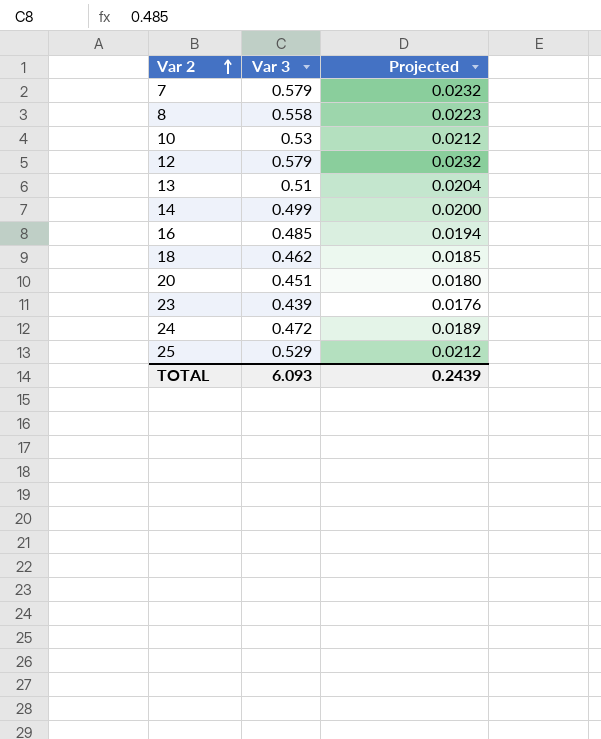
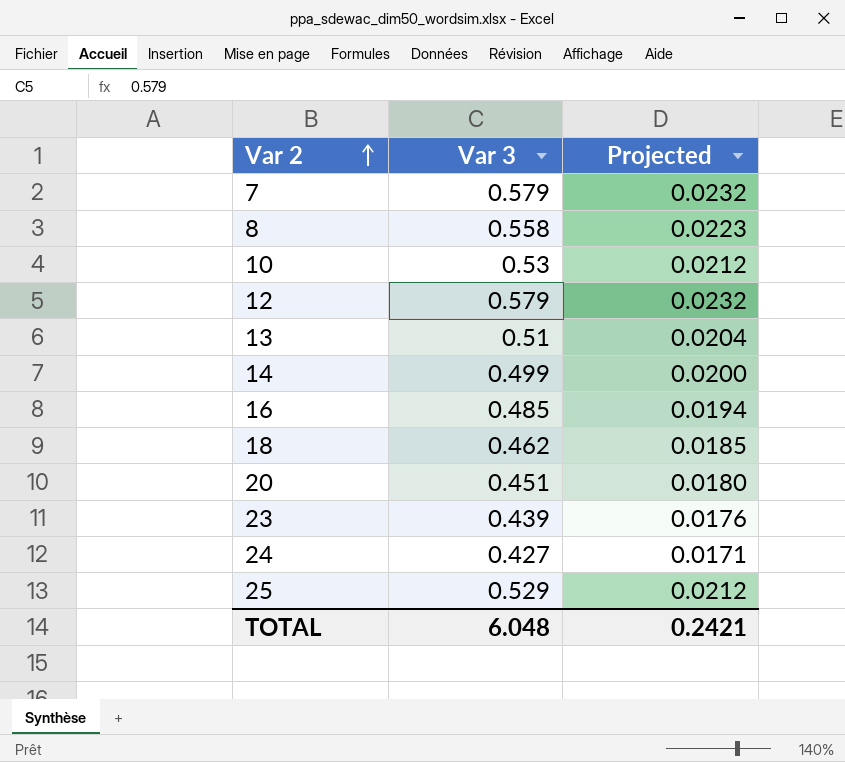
24 | Var 3: 0.472 -> 0.427
24 | Projected: 0.0189 -> 0.0171
TOTAL | Var 3: 6.093 -> 6.048
TOTAL | Projected: 0.2439 -> 0.2421

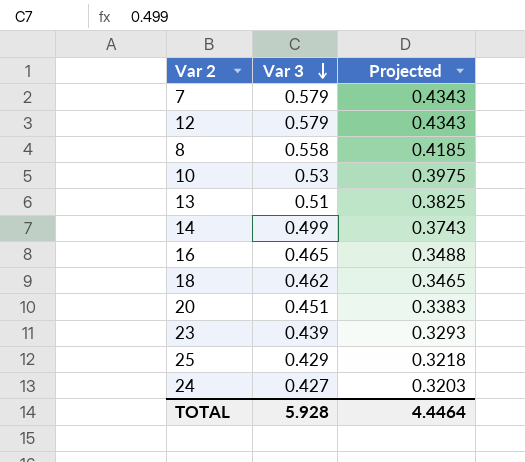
row order: Var 2 ascending -> Var 3 descending
column Projected | formula: [Var 3] * 0.04 -> [Var 3] * 0.75
16 | Var 3: 0.485 -> 0.465
25 | Var 3: 0.529 -> 0.429
TOTAL | Var 3: 6.048 -> 5.928
TOTAL | Projected: 0.2421 -> 4.4464

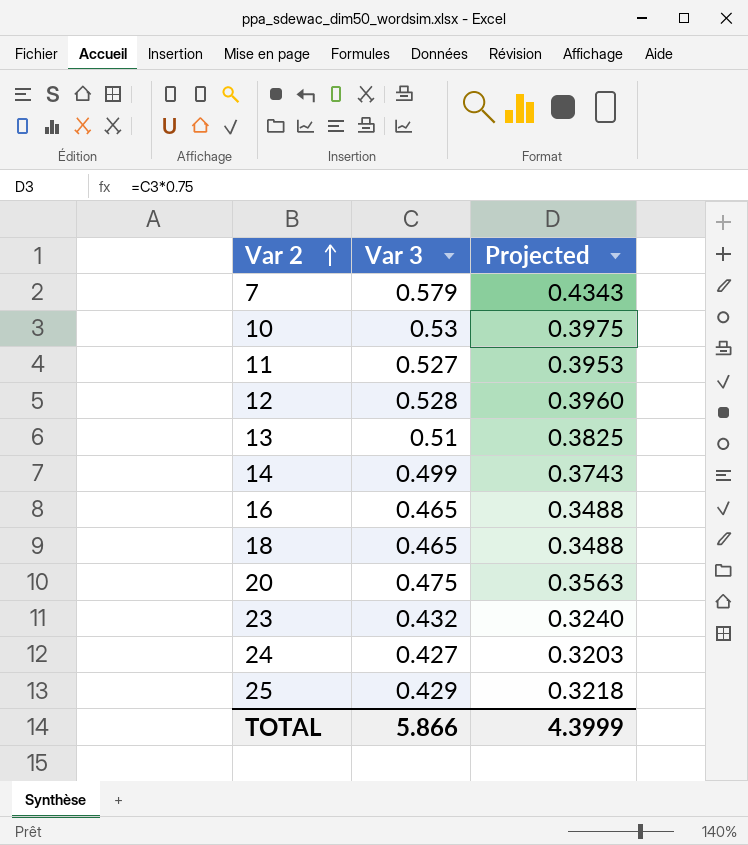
row order: Var 3 descending -> Var 2 ascending
row 8: 0.558 | 0.4185 -> none
row 11: none -> 0.527 | 0.3953
12 | Var 3: 0.579 -> 0.528
12 | Projected: 0.4343 -> 0.3960
18 | Var 3: 0.462 -> 0.465
18 | Projected: 0.3465 -> 0.3488
20 | Var 3: 0.451 -> 0.475
20 | Projected: 0.3383 -> 0.3563
23 | Var 3: 0.439 -> 0.432
23 | Projected: 0.3293 -> 0.3240
TOTAL | Var 3: 5.928 -> 5.866
TOTAL | Projected: 4.4464 -> 4.3999

